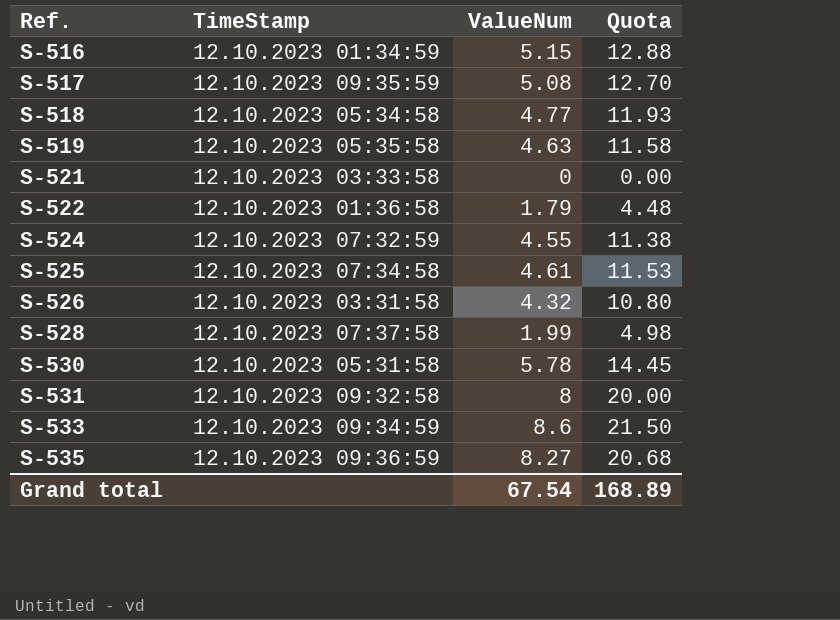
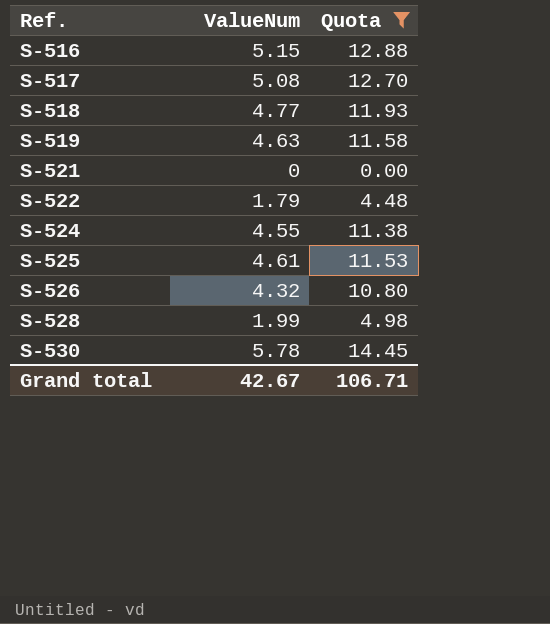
filter: none -> Quota <= 14.45
column TimeStamp | position: 2 -> none
Grand total | ValueNum: 67.54 -> 42.67
Grand total | Quota: 168.89 -> 106.71

